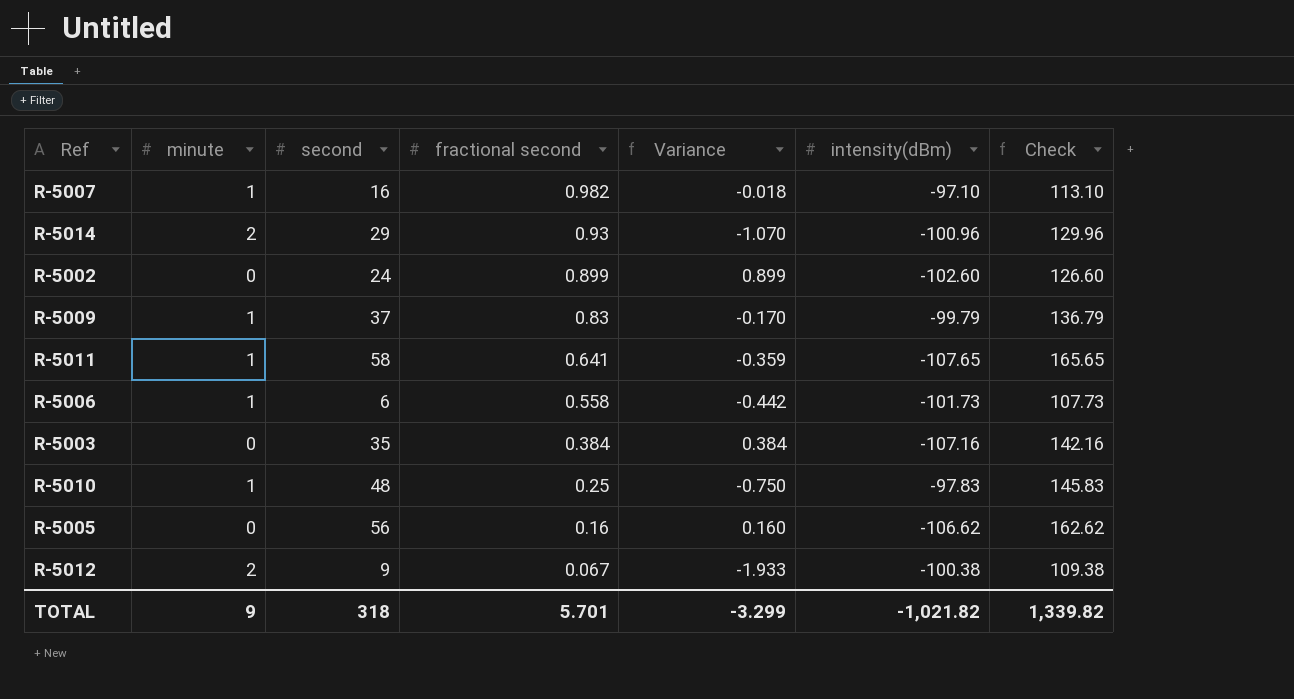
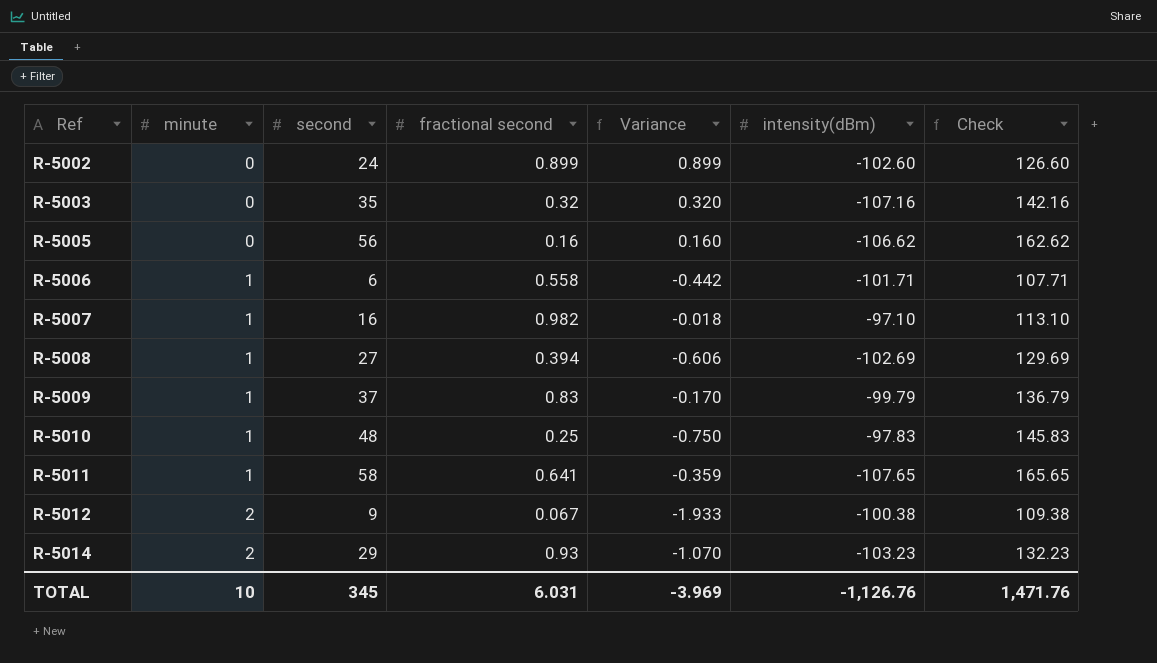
row order: fractional second descending -> Ref ascending
R-5003 | fractional second: 0.384 -> 0.32
R-5003 | Variance: 0.384 -> 0.320
R-5006 | intensity(dBm): -101.73 -> -101.71
R-5006 | Check: 107.73 -> 107.71
row R-5008: none -> 1 | 27 | 0.394 | -0.606 | -102.69 | 129.69
R-5014 | intensity(dBm): -100.96 -> -103.23
R-5014 | Check: 129.96 -> 132.23
TOTAL | minute: 9 -> 10
TOTAL | second: 318 -> 345
TOTAL | fractional second: 5.701 -> 6.031
TOTAL | Variance: -3.299 -> -3.969
TOTAL | intensity(dBm): -1,021.82 -> -1,126.76
TOTAL | Check: 1,339.82 -> 1,471.76

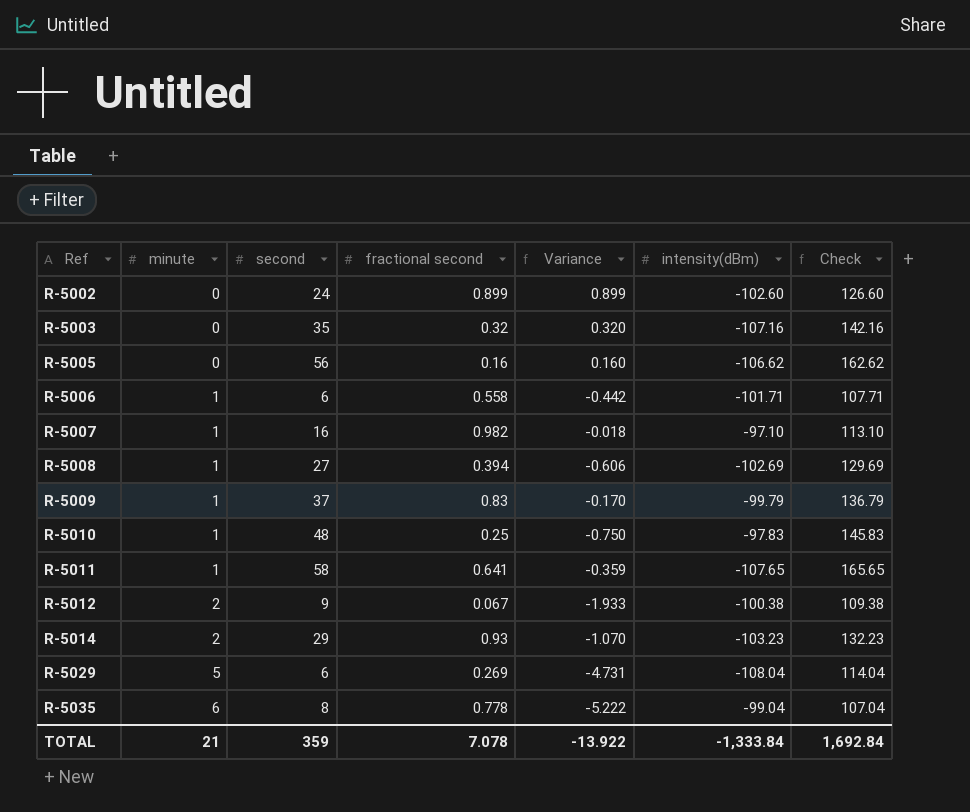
row R-5029: none -> 5 | 6 | 0.269 | -4.731 | -108.04 | 114.04
row R-5035: none -> 6 | 8 | 0.778 | -5.222 | -99.04 | 107.04
TOTAL | minute: 10 -> 21
TOTAL | second: 345 -> 359
TOTAL | fractional second: 6.031 -> 7.078
TOTAL | Variance: -3.969 -> -13.922
TOTAL | intensity(dBm): -1,126.76 -> -1,333.84
TOTAL | Check: 1,471.76 -> 1,692.84

